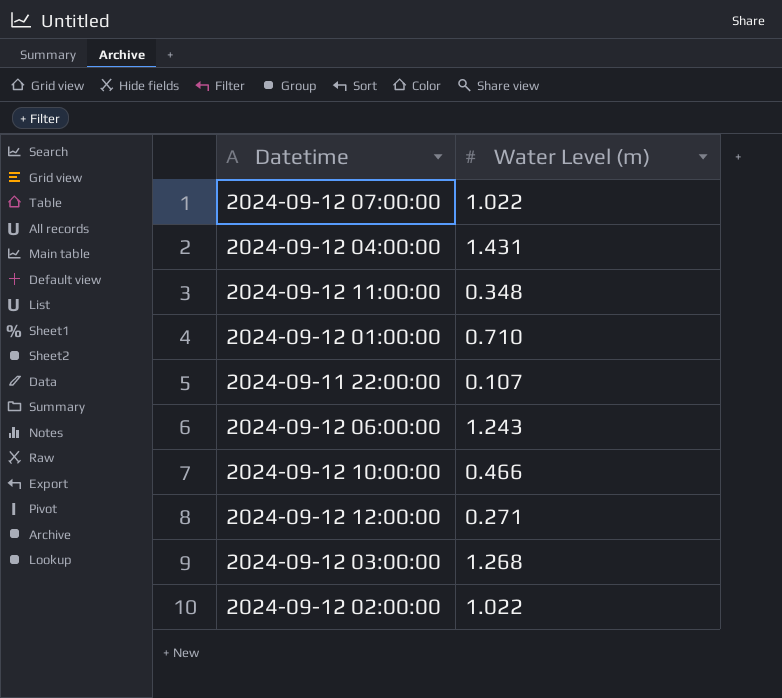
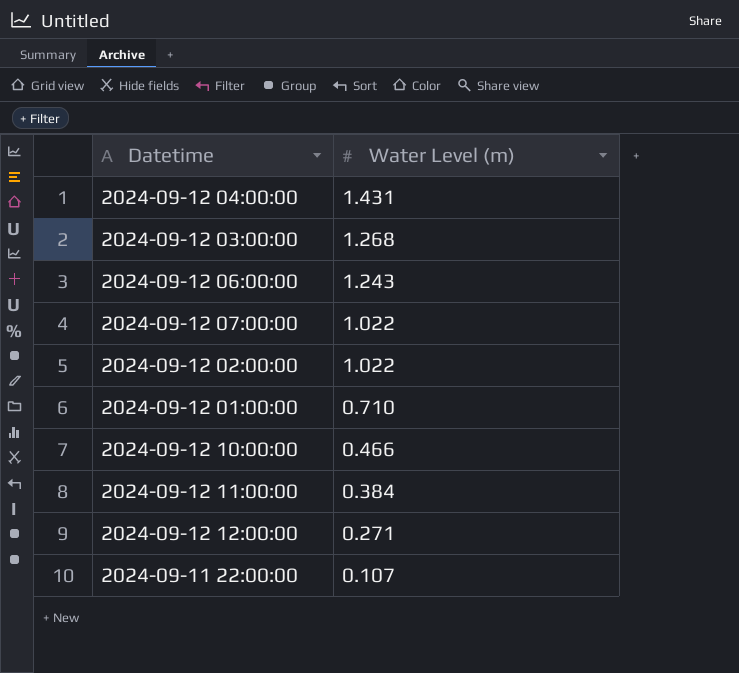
row order: none -> Water Level (m) descending
2024-09-12 11:00:00 | Water Level (m): 0.348 -> 0.384

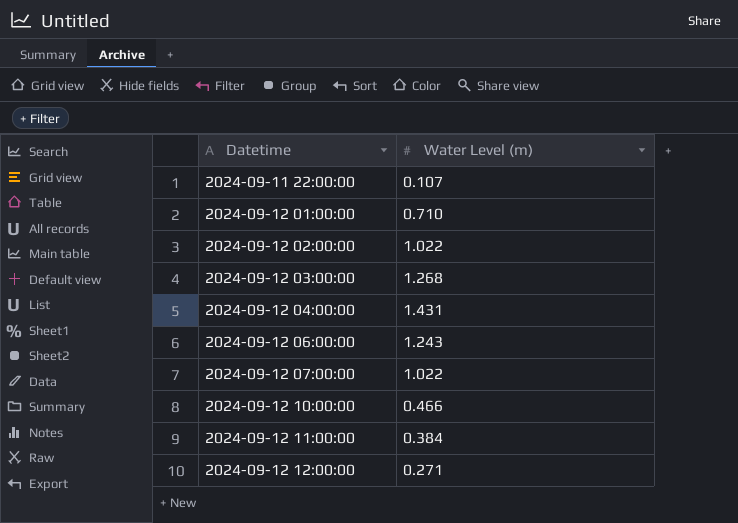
row order: Water Level (m) descending -> Datetime ascending

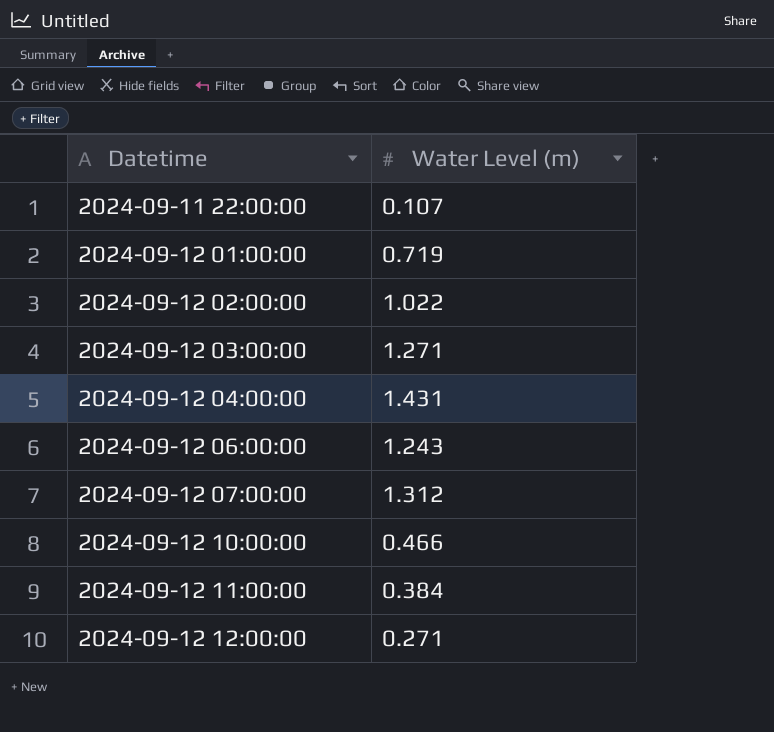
2024-09-12 01:00:00 | Water Level (m): 0.710 -> 0.719
2024-09-12 03:00:00 | Water Level (m): 1.268 -> 1.271
2024-09-12 07:00:00 | Water Level (m): 1.022 -> 1.312

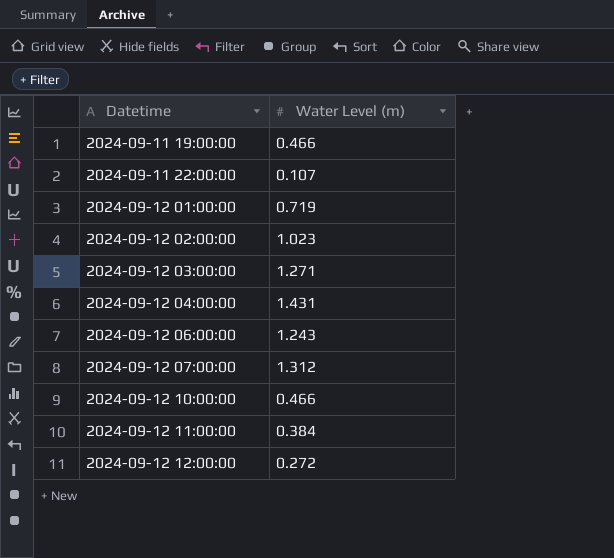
row 2024-09-11 19:00:00: none -> 0.466
2024-09-12 02:00:00 | Water Level (m): 1.022 -> 1.023
2024-09-12 12:00:00 | Water Level (m): 0.271 -> 0.272

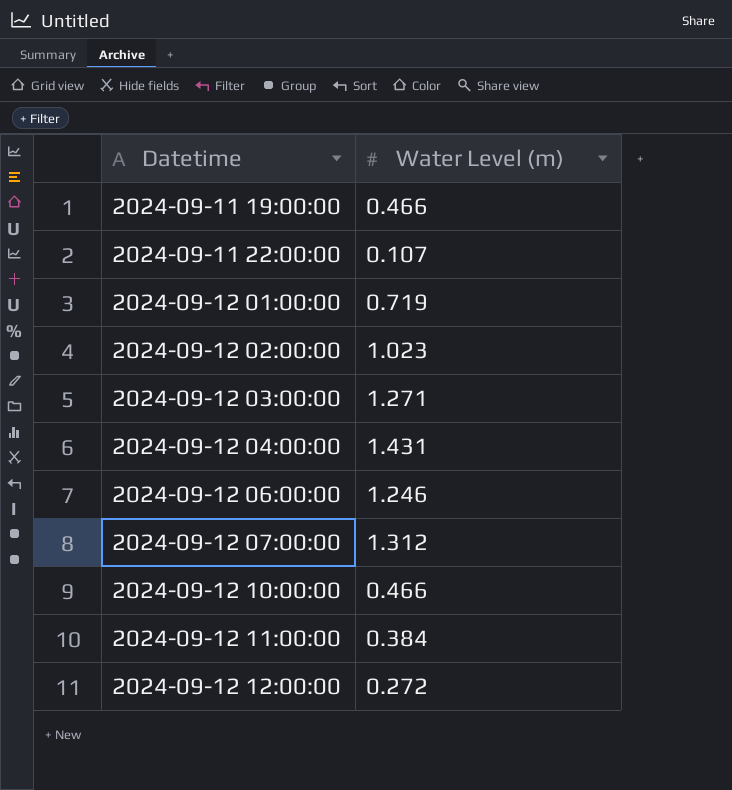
2024-09-12 06:00:00 | Water Level (m): 1.243 -> 1.246

